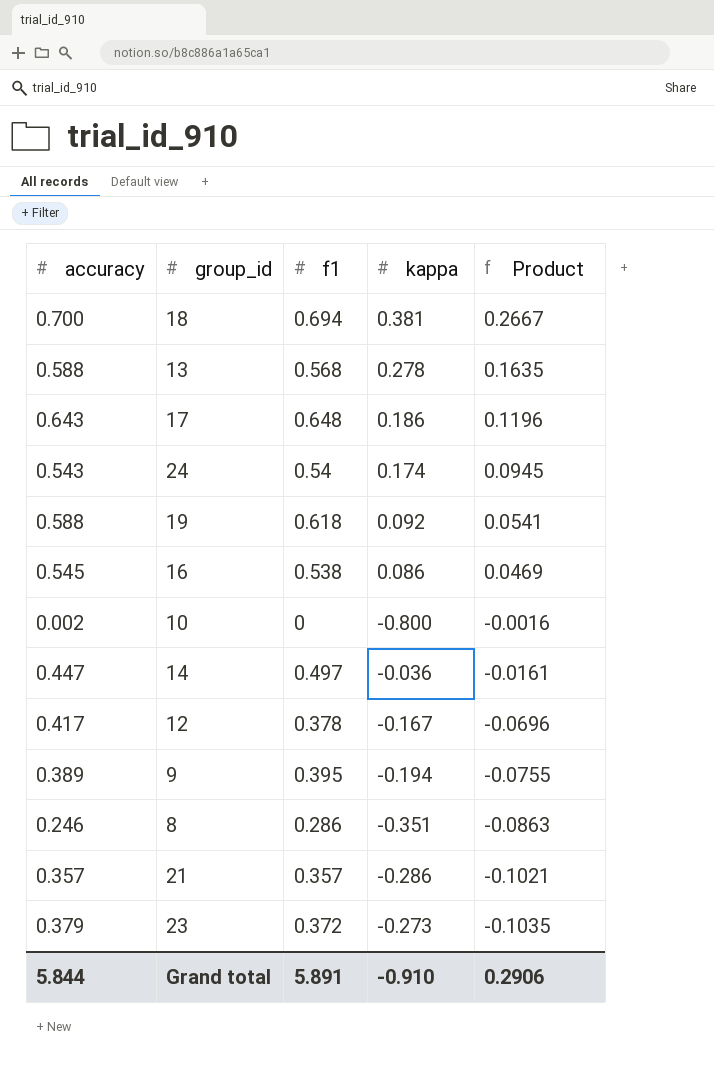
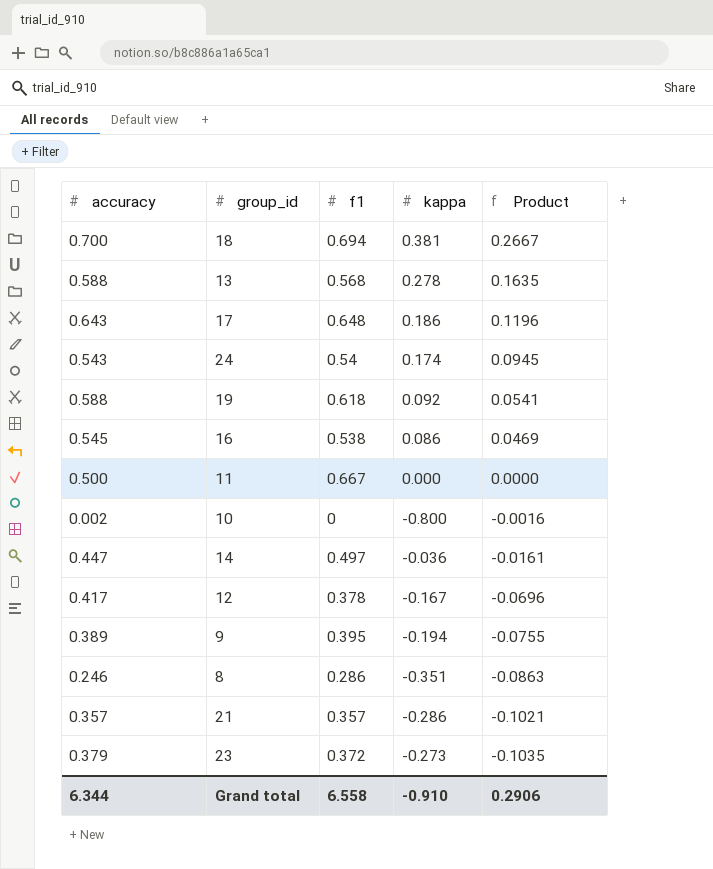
row 11: none -> 0.500 | 0.667 | 0.000 | 0.0000
Grand total | accuracy: 5.844 -> 6.344
Grand total | f1: 5.891 -> 6.558

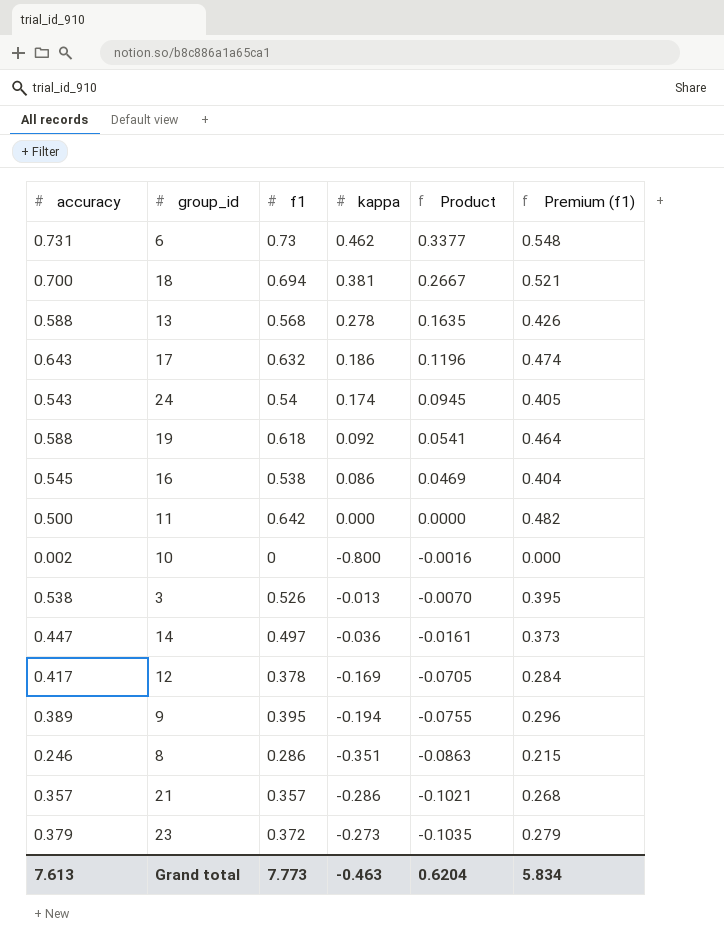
column Premium (f1) | formula: none -> [f1] * 0.75
row 6: none -> 0.731 | 0.73 | 0.462 | 0.3377 | 0.548
17 | f1: 0.648 -> 0.632
11 | f1: 0.667 -> 0.642
row 3: none -> 0.538 | 0.526 | -0.013 | -0.0070 | 0.395
12 | kappa: -0.167 -> -0.169
12 | Product: -0.0696 -> -0.0705
Grand total | accuracy: 6.344 -> 7.613
Grand total | f1: 6.558 -> 7.773
Grand total | kappa: -0.910 -> -0.463
Grand total | Product: 0.2906 -> 0.6204

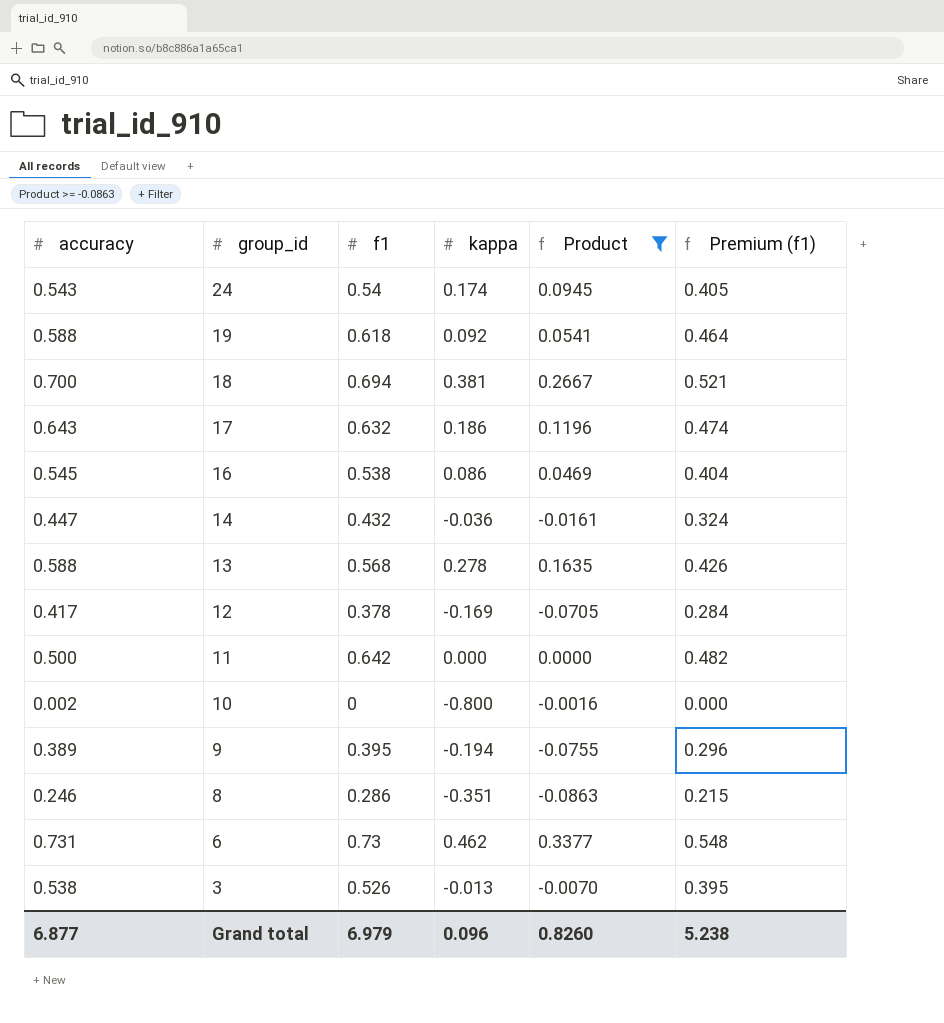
filter: none -> Product >= -0.0863
row order: Product descending -> group_id descending
14 | f1: 0.497 -> 0.432
14 | Premium (f1): 0.373 -> 0.324
Grand total | accuracy: 7.613 -> 6.877
Grand total | f1: 7.773 -> 6.979
Grand total | kappa: -0.463 -> 0.096
Grand total | Product: 0.6204 -> 0.8260
Grand total | Premium (f1): 5.834 -> 5.238

